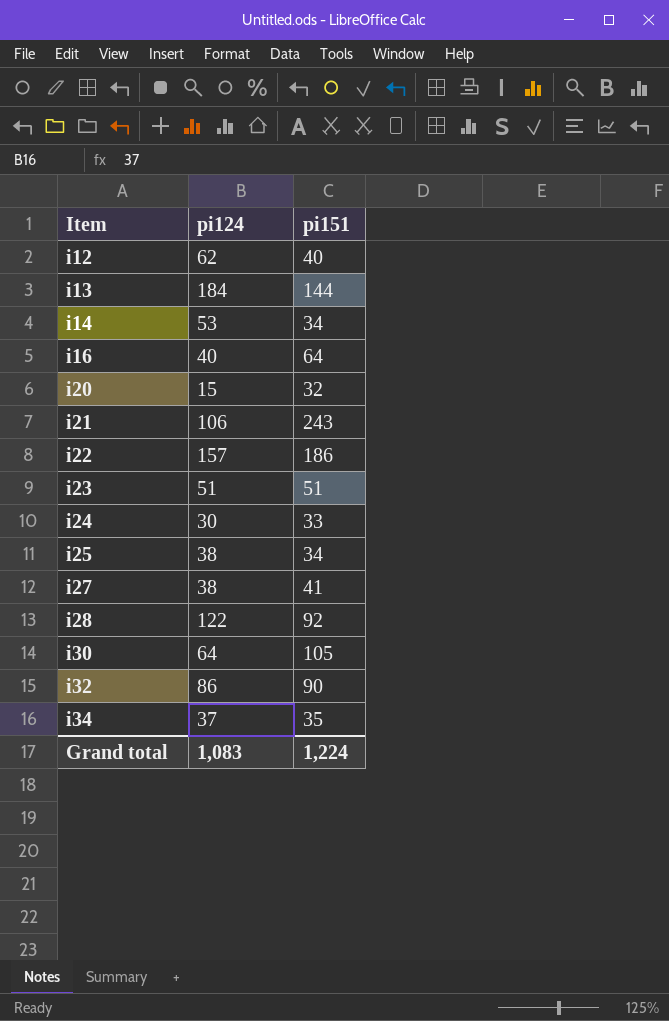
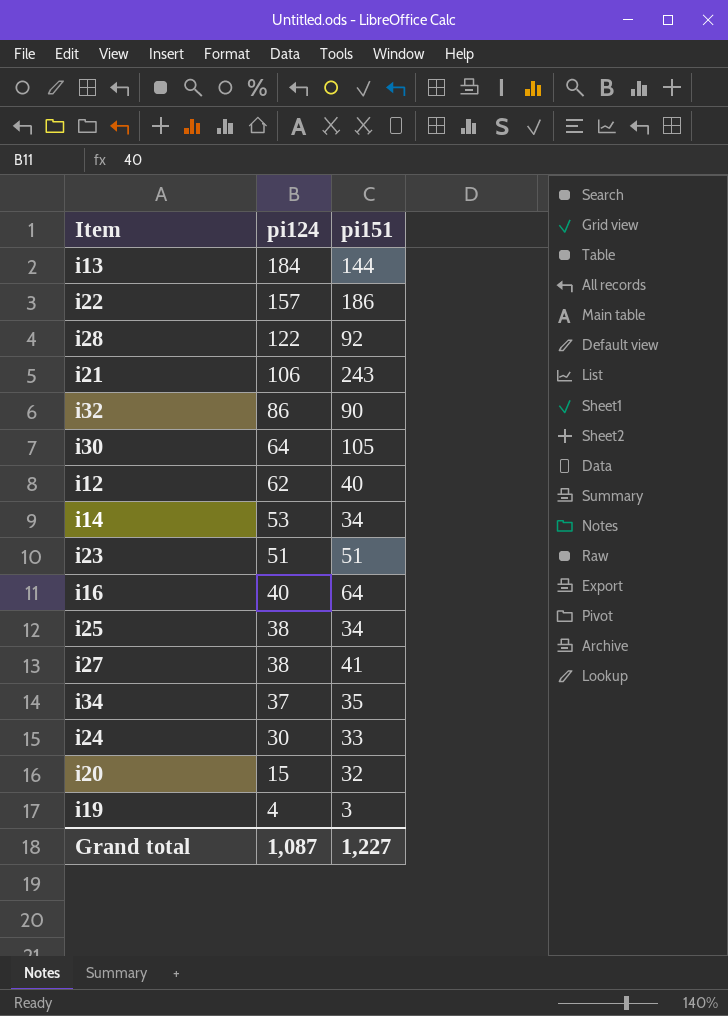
row order: Item ascending -> pi124 descending
row i19: none -> 4 | 3
Grand total | pi124: 1,083 -> 1,087
Grand total | pi151: 1,224 -> 1,227

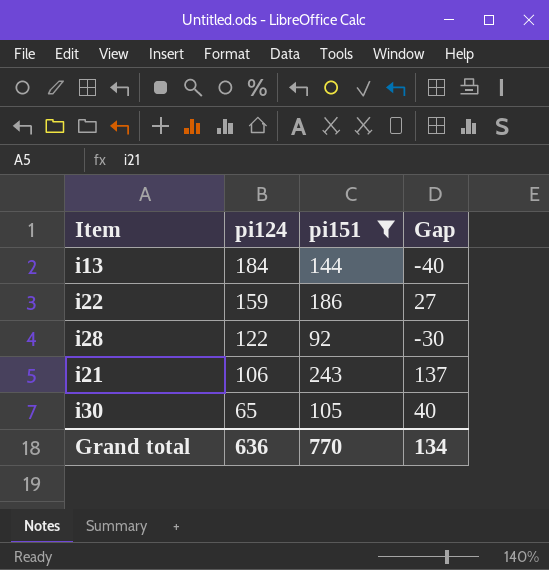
filter: none -> pi151 >= 92
column Gap | formula: none -> [pi151] - [pi124]
i22 | pi124: 157 -> 159
i30 | pi124: 64 -> 65
Grand total | pi124: 1,087 -> 636
Grand total | pi151: 1,227 -> 770

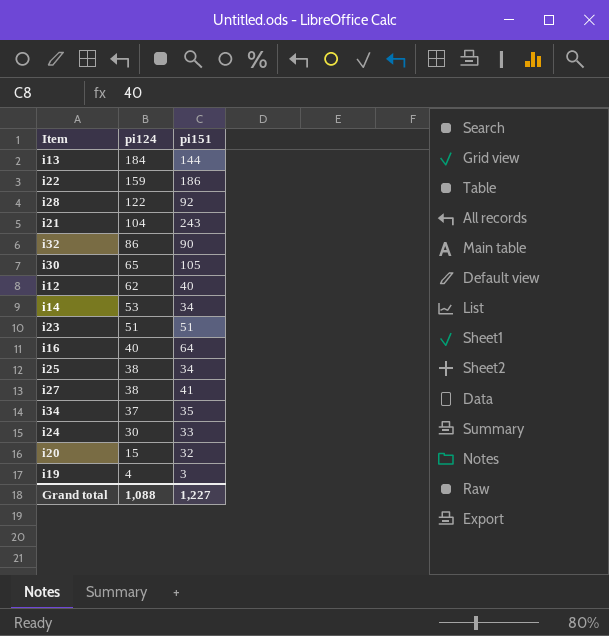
filter: pi151 >= 92 -> none
column Gap | formula: [pi151] - [pi124] -> none
i21 | pi124: 106 -> 104
Grand total | pi124: 636 -> 1,088
Grand total | pi151: 770 -> 1,227

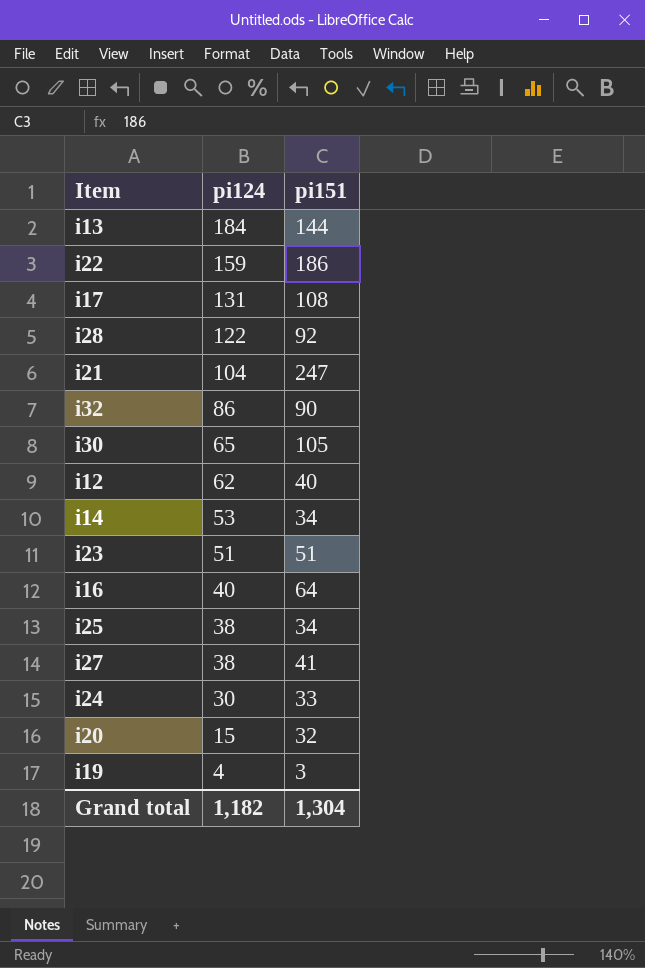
row i34: 37 | 35 -> none
row i17: none -> 131 | 108
i21 | pi151: 243 -> 247
Grand total | pi124: 1,088 -> 1,182
Grand total | pi151: 1,227 -> 1,304

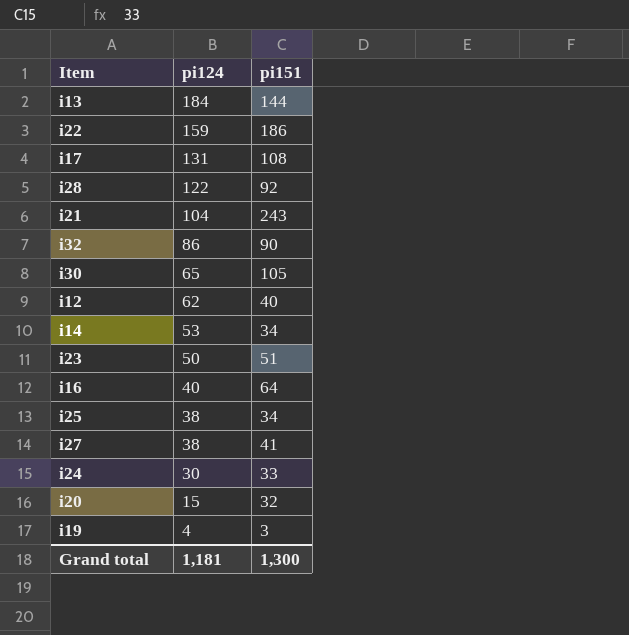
i21 | pi151: 247 -> 243
i23 | pi124: 51 -> 50
Grand total | pi124: 1,182 -> 1,181
Grand total | pi151: 1,304 -> 1,300

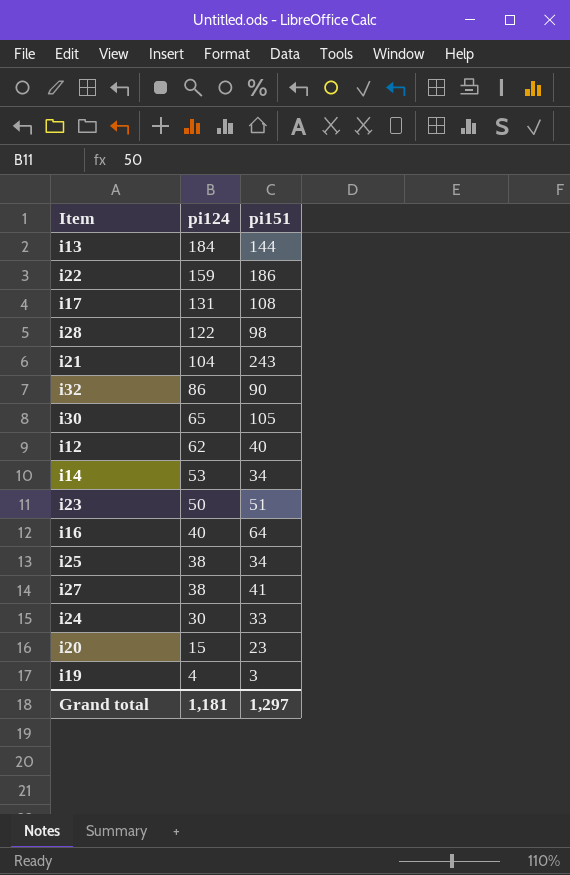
i28 | pi151: 92 -> 98
i20 | pi151: 32 -> 23
Grand total | pi151: 1,300 -> 1,297

